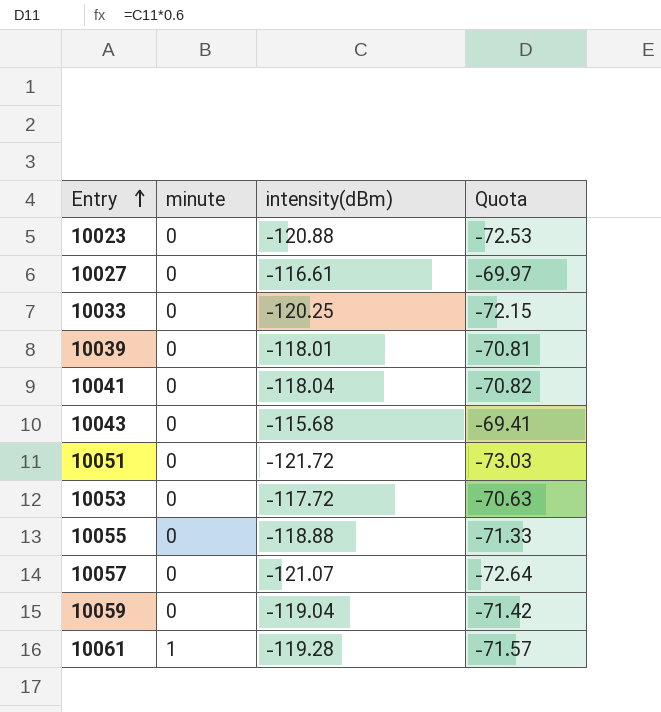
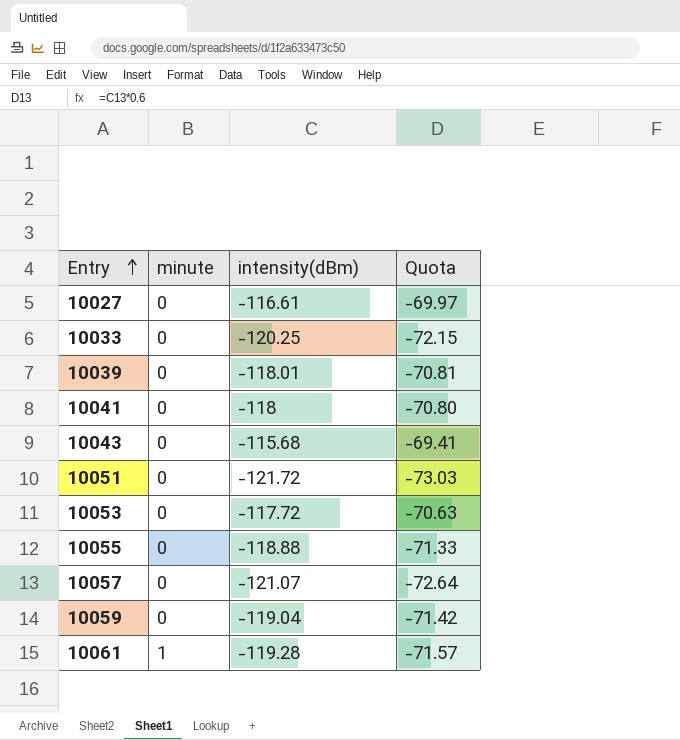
row 10023: 0 | -120.88 | -72.53 -> none
10041 | intensity(dBm): -118.04 -> -118
10041 | Quota: -70.82 -> -70.80

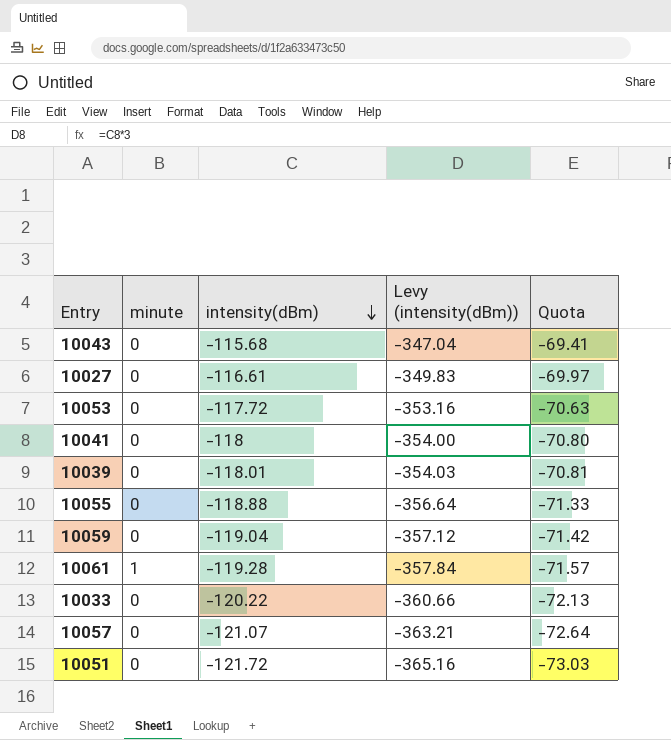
row order: Entry ascending -> intensity(dBm) descending
column Levy (intensity(dBm)) | formula: none -> [intensity(dBm)] * 3
10033 | intensity(dBm): -120.25 -> -120.22
10033 | Quota: -72.15 -> -72.13

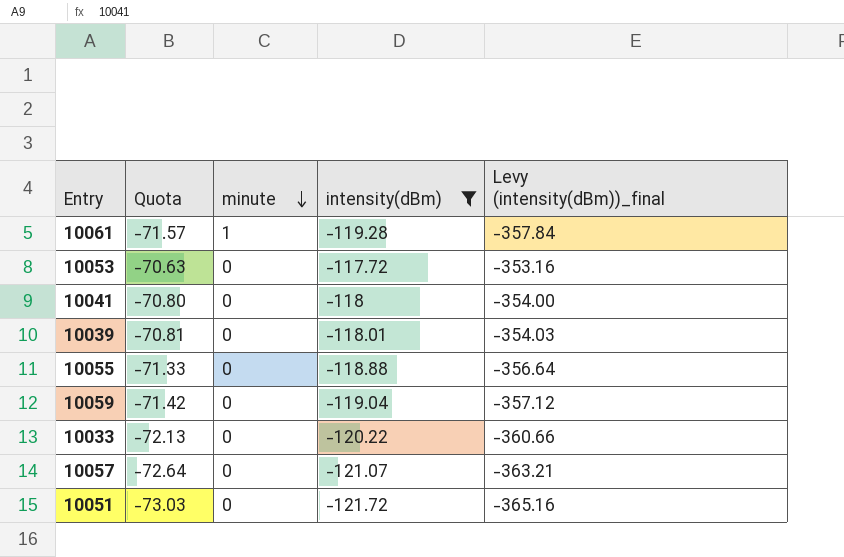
filter: none -> intensity(dBm) <= -117.72
row order: intensity(dBm) descending -> minute descending
column Quota | position: 5 -> 2
column name: Levy (intensity(dBm)) -> Levy (intensity(dBm))_final

